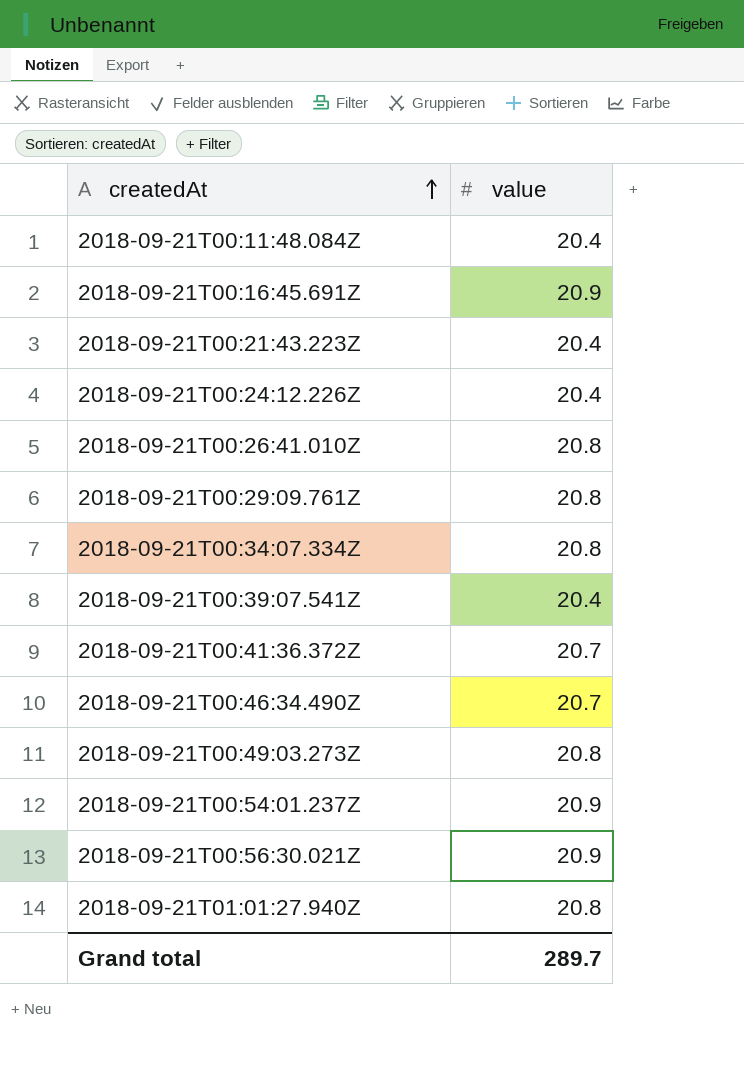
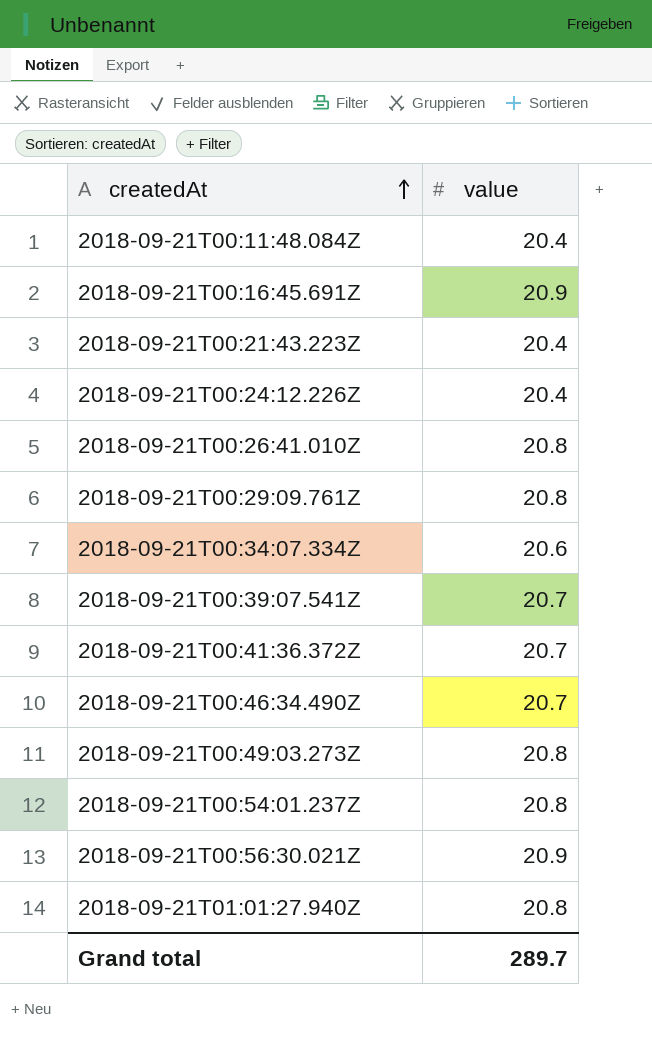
2018-09-21T00:34:07.334Z | value: 20.8 -> 20.6
2018-09-21T00:39:07.541Z | value: 20.4 -> 20.7
2018-09-21T00:54:01.237Z | value: 20.9 -> 20.8

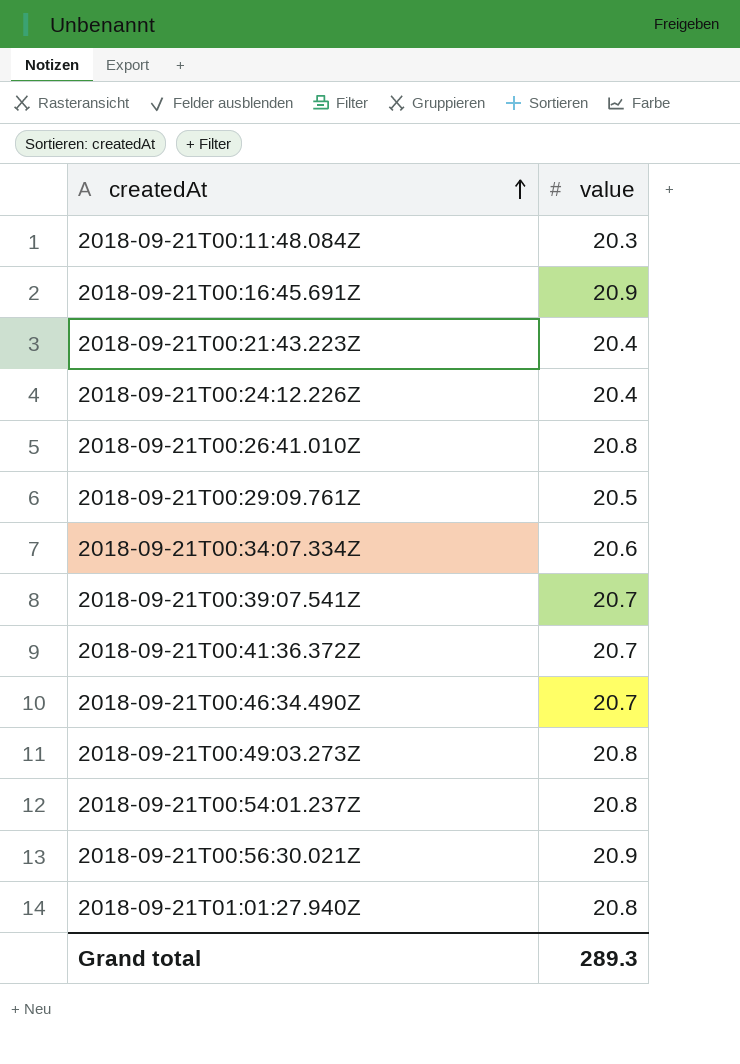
2018-09-21T00:11:48.084Z | value: 20.4 -> 20.3
2018-09-21T00:29:09.761Z | value: 20.8 -> 20.5
Grand total | value: 289.7 -> 289.3

